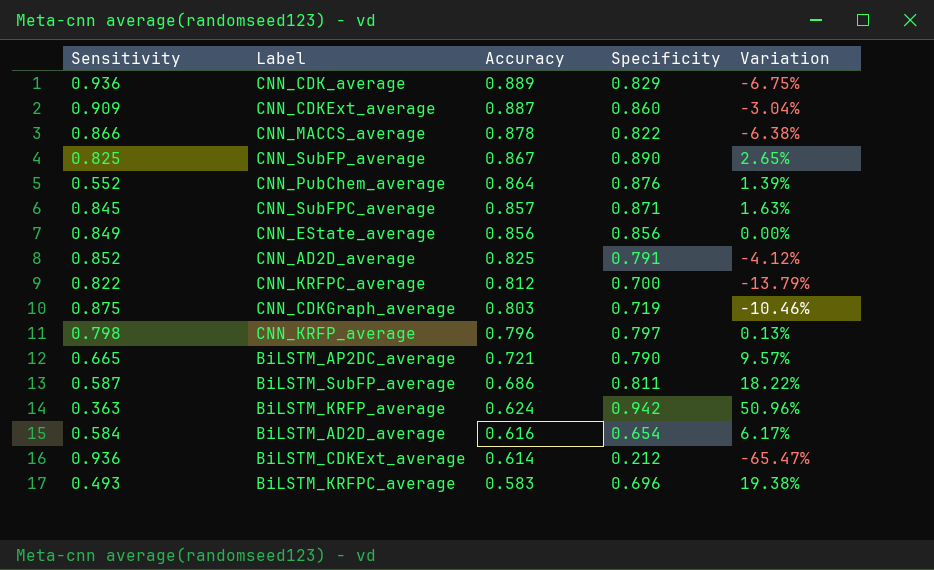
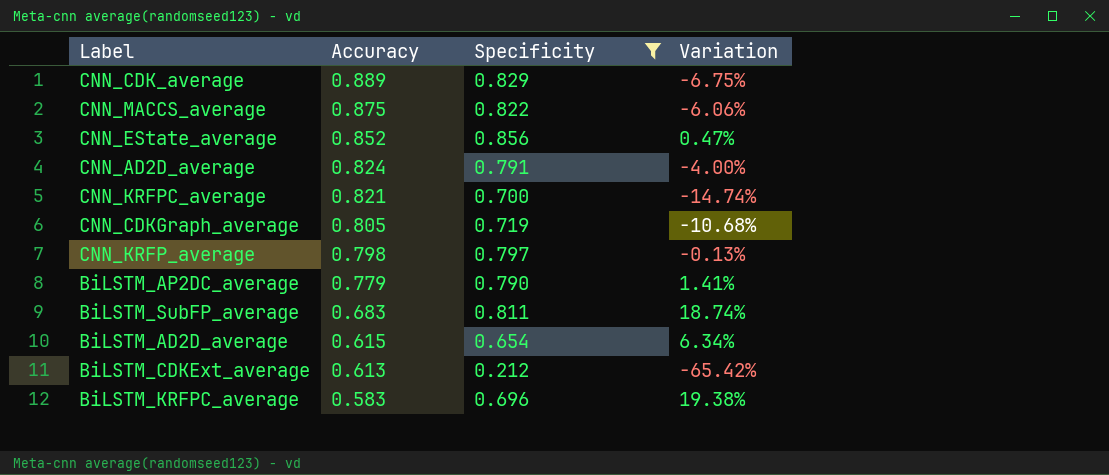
filter: none -> Specificity <= 0.856
column Sensitivity | position: 1 -> none
CNN_MACCS_average | Accuracy: 0.878 -> 0.875
CNN_MACCS_average | Variation: -6.38% -> -6.06%
CNN_EState_average | Accuracy: 0.856 -> 0.852
CNN_EState_average | Variation: 0.00% -> 0.47%
CNN_AD2D_average | Accuracy: 0.825 -> 0.824
CNN_AD2D_average | Variation: -4.12% -> -4.00%
CNN_KRFPC_average | Accuracy: 0.812 -> 0.821
CNN_KRFPC_average | Variation: -13.79% -> -14.74%
CNN_CDKGraph_average | Accuracy: 0.803 -> 0.805
CNN_CDKGraph_average | Variation: -10.46% -> -10.68%
CNN_KRFP_average | Accuracy: 0.796 -> 0.798
CNN_KRFP_average | Variation: 0.13% -> -0.13%
BiLSTM_AP2DC_average | Accuracy: 0.721 -> 0.779
BiLSTM_AP2DC_average | Variation: 9.57% -> 1.41%
BiLSTM_SubFP_average | Accuracy: 0.686 -> 0.683
BiLSTM_SubFP_average | Variation: 18.22% -> 18.74%
BiLSTM_AD2D_average | Accuracy: 0.616 -> 0.615
BiLSTM_AD2D_average | Variation: 6.17% -> 6.34%
BiLSTM_CDKExt_average | Accuracy: 0.614 -> 0.613
BiLSTM_CDKExt_average | Variation: -65.47% -> -65.42%

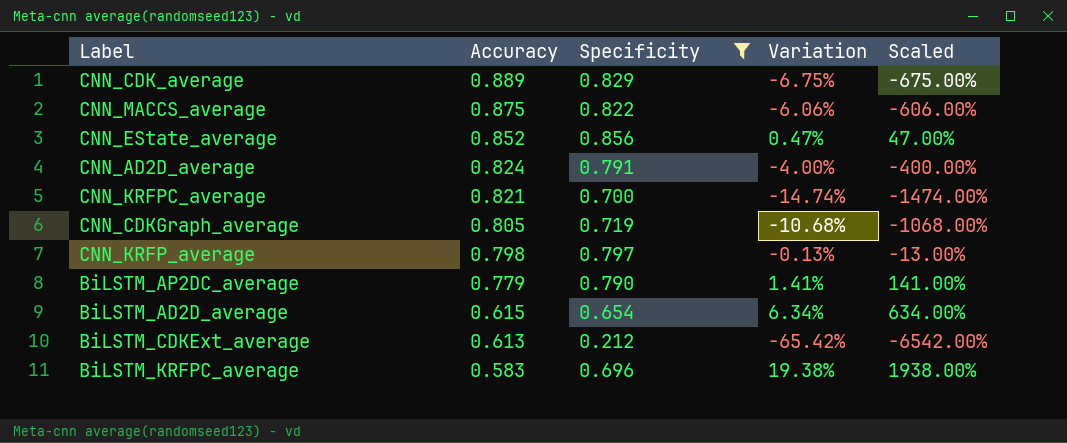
column Scaled | formula: none -> [Variation] * 100
row BiLSTM_SubFP_average: 0.683 | 0.811 | 18.74% -> none

